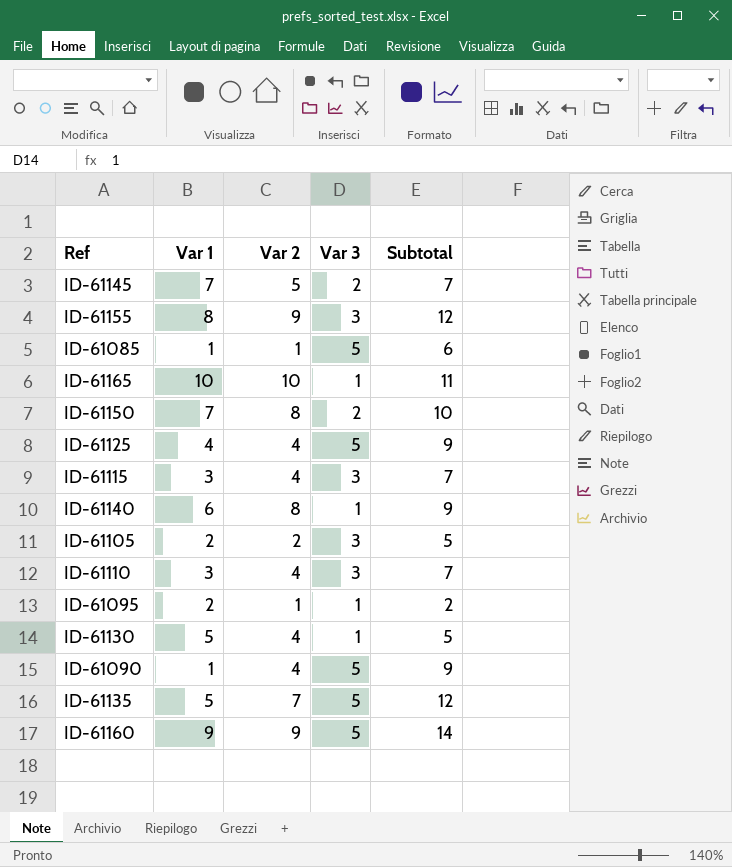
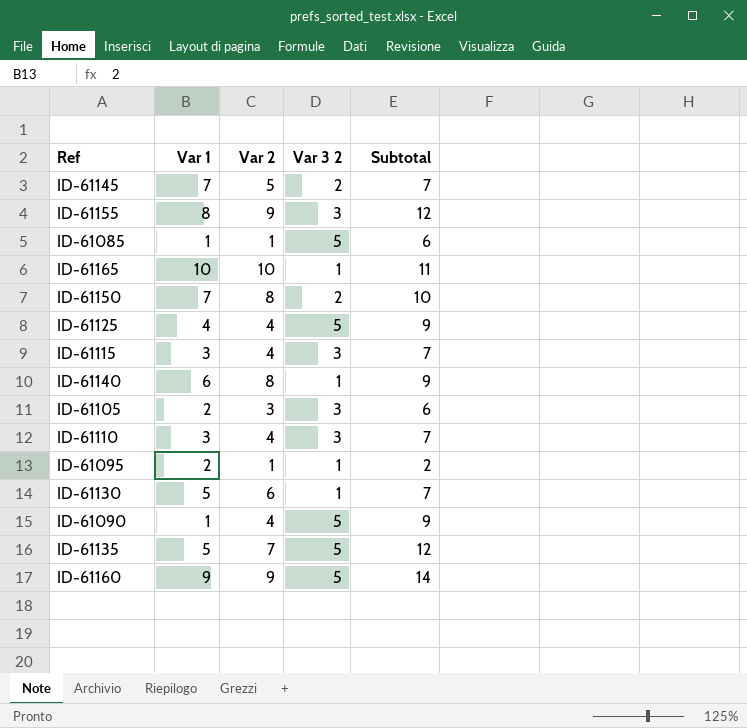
column name: Var 3 -> Var 3 2
ID-61105 | Var 2: 2 -> 3
ID-61105 | Subtotal: 5 -> 6
ID-61130 | Var 2: 4 -> 6
ID-61130 | Subtotal: 5 -> 7

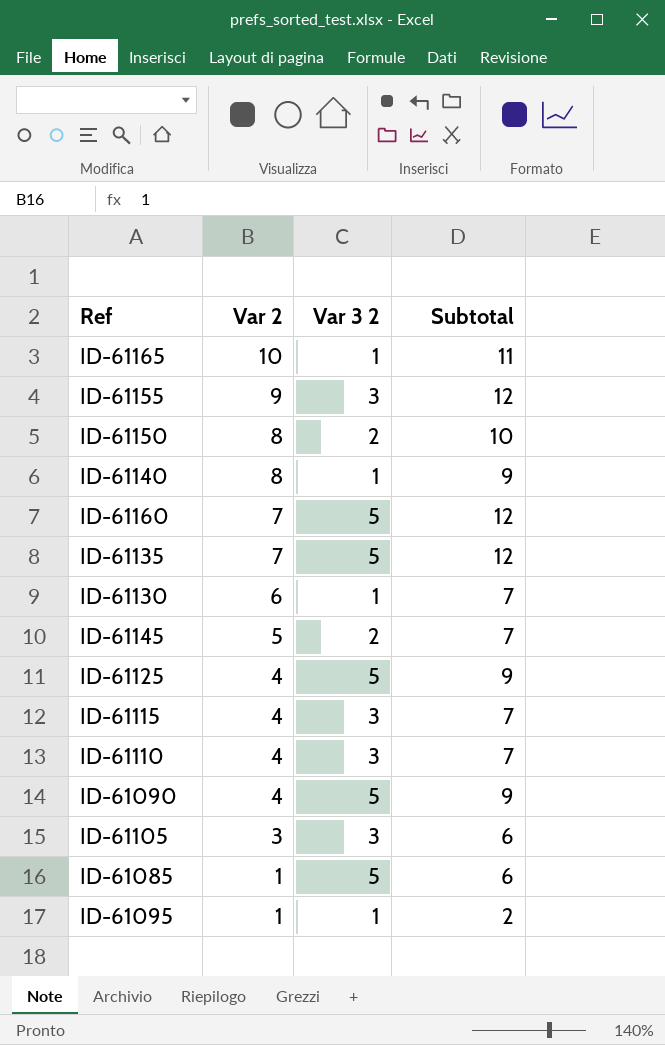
row order: none -> Var 2 descending
column Var 1 | position: 2 -> none
ID-61160 | Var 2: 9 -> 7
ID-61160 | Subtotal: 14 -> 12

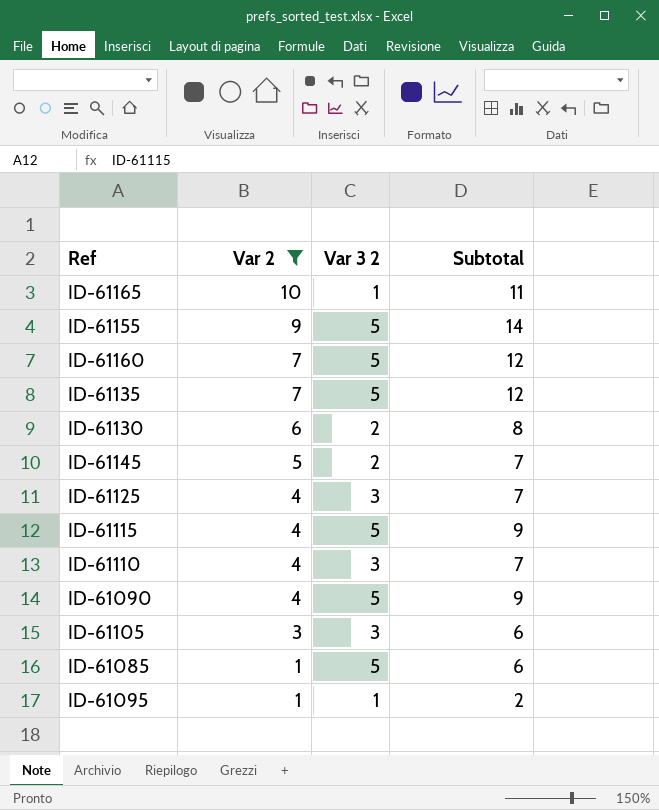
filter: none -> Var 2 != 8
ID-61155 | Var 3 2: 3 -> 5
ID-61155 | Subtotal: 12 -> 14
ID-61130 | Var 3 2: 1 -> 2
ID-61130 | Subtotal: 7 -> 8
ID-61125 | Var 3 2: 5 -> 3
ID-61125 | Subtotal: 9 -> 7
ID-61115 | Var 3 2: 3 -> 5
ID-61115 | Subtotal: 7 -> 9

